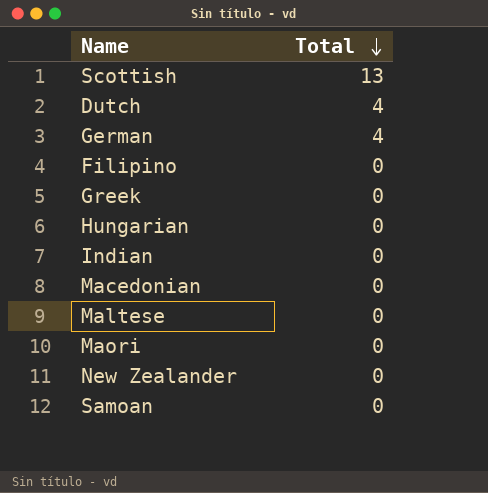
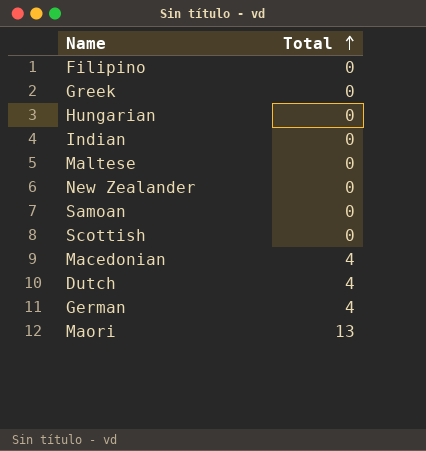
row order: Total descending -> Total ascending
Scottish | Total: 13 -> 0
Macedonian | Total: 0 -> 4
Maori | Total: 0 -> 13

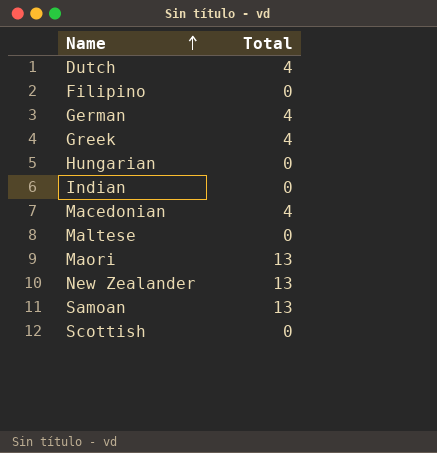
row order: Total ascending -> Name ascending
Greek | Total: 0 -> 4
New Zealander | Total: 0 -> 13
Samoan | Total: 0 -> 13

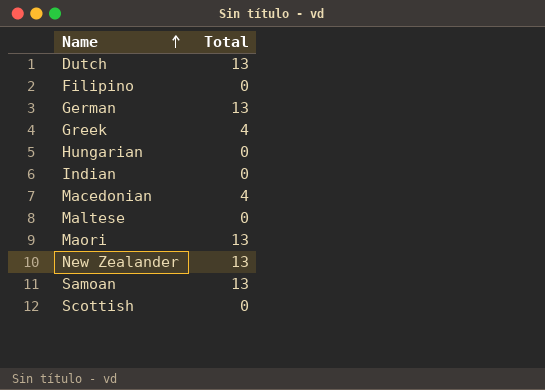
Dutch | Total: 4 -> 13
German | Total: 4 -> 13

